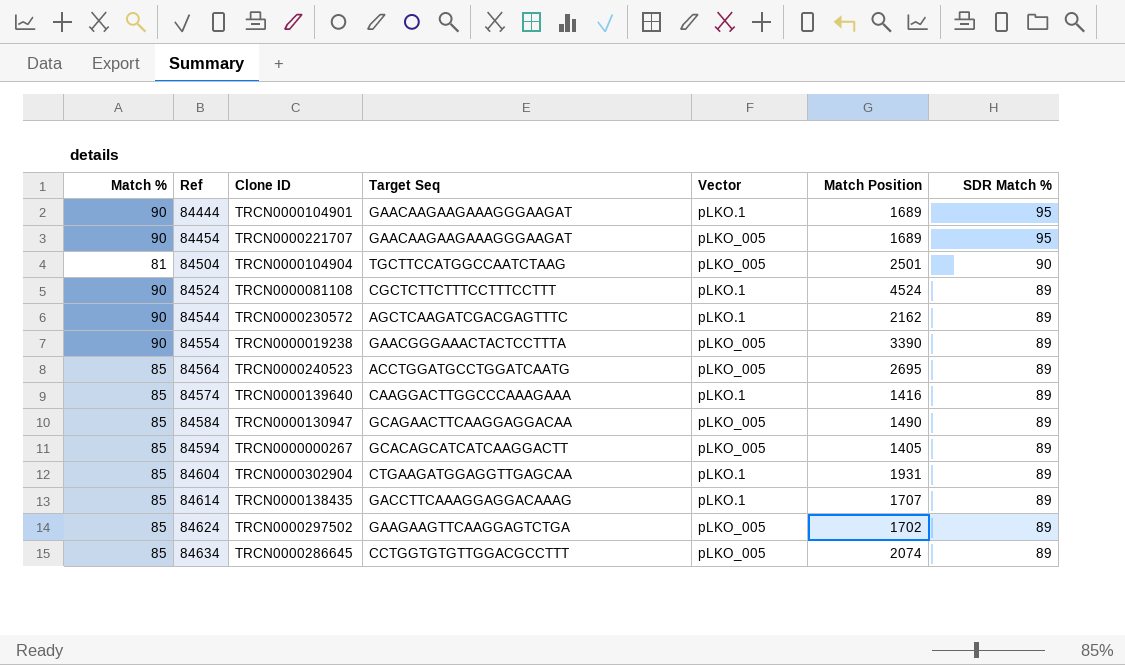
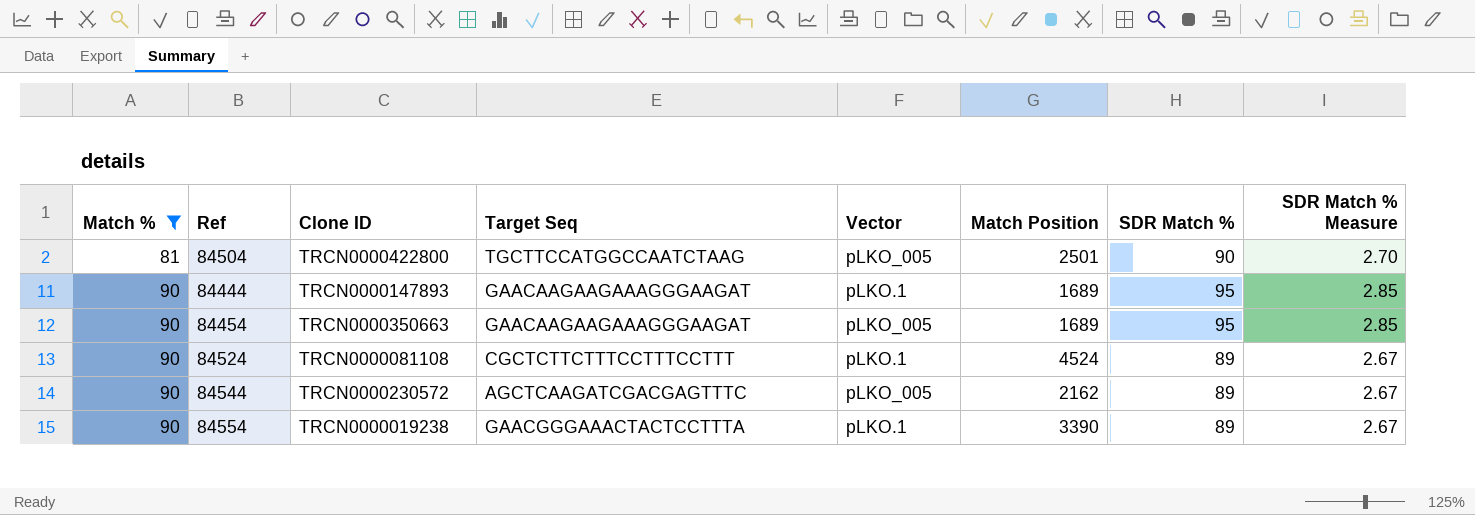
filter: none -> Match % != 85
row order: Ref ascending -> Match % ascending
column SDR Match % Measure | formula: none -> [SDR Match %] * 0.03
84504 | Clone ID: TRCN0000104904 -> TRCN0000422800
84444 | Clone ID: TRCN0000104901 -> TRCN0000147893
84454 | Clone ID: TRCN0000221707 -> TRCN0000350663
84544 | Vector: pLKO.1 -> pLKO_005
84554 | Vector: pLKO_005 -> pLKO.1

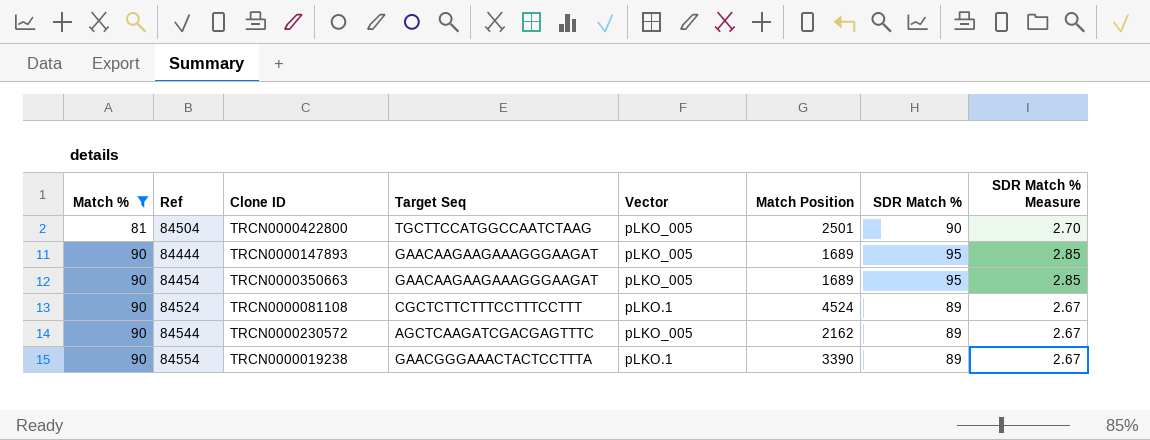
84444 | Vector: pLKO.1 -> pLKO_005

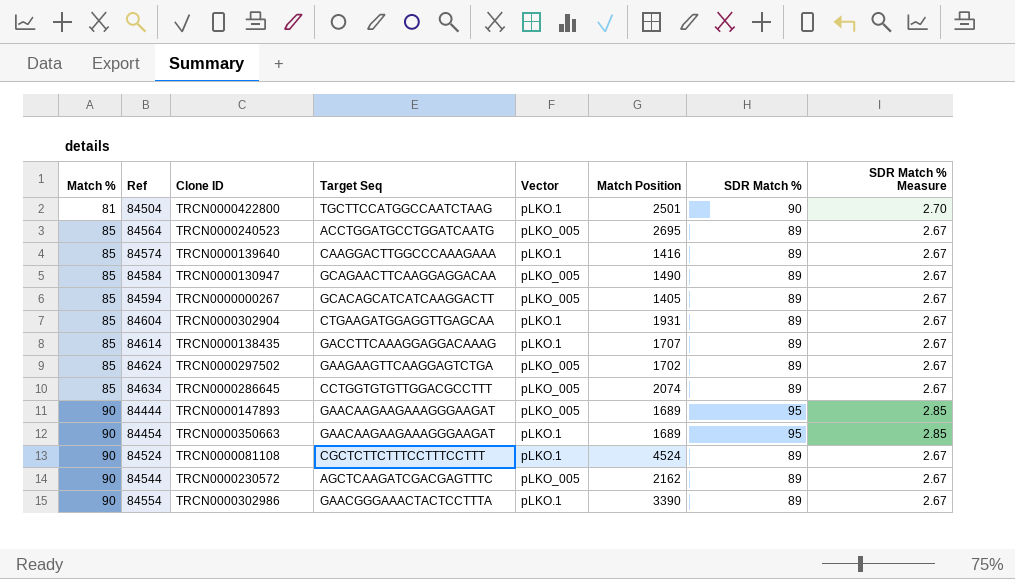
filter: Match % != 85 -> none
84504 | Vector: pLKO_005 -> pLKO.1
84454 | Vector: pLKO_005 -> pLKO.1
84554 | Clone ID: TRCN0000019238 -> TRCN0000302986

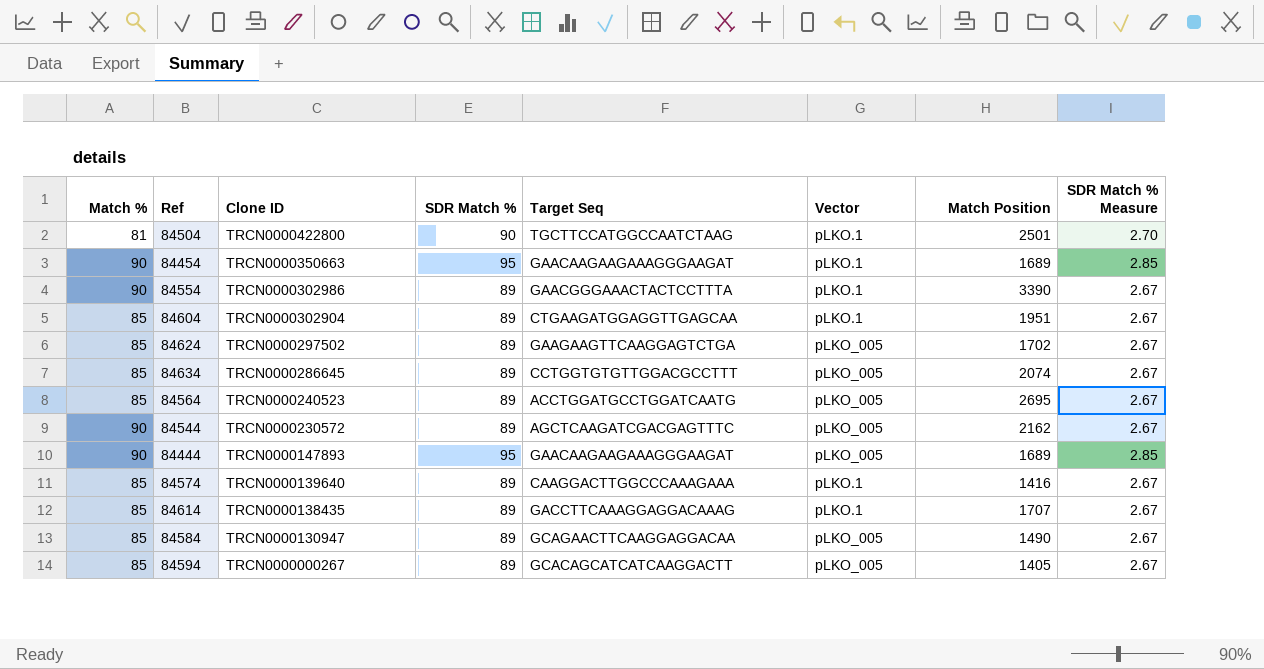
row order: Match % ascending -> Clone ID descending
column SDR Match % | position: 7 -> 4
row 84524: 90 | TRCN0000081108 | CGCTCTTCTTTCCTTTCCTTT | pLKO.1 | 4524 | 89 | 2.67 -> none
84604 | Match Position: 1931 -> 1951

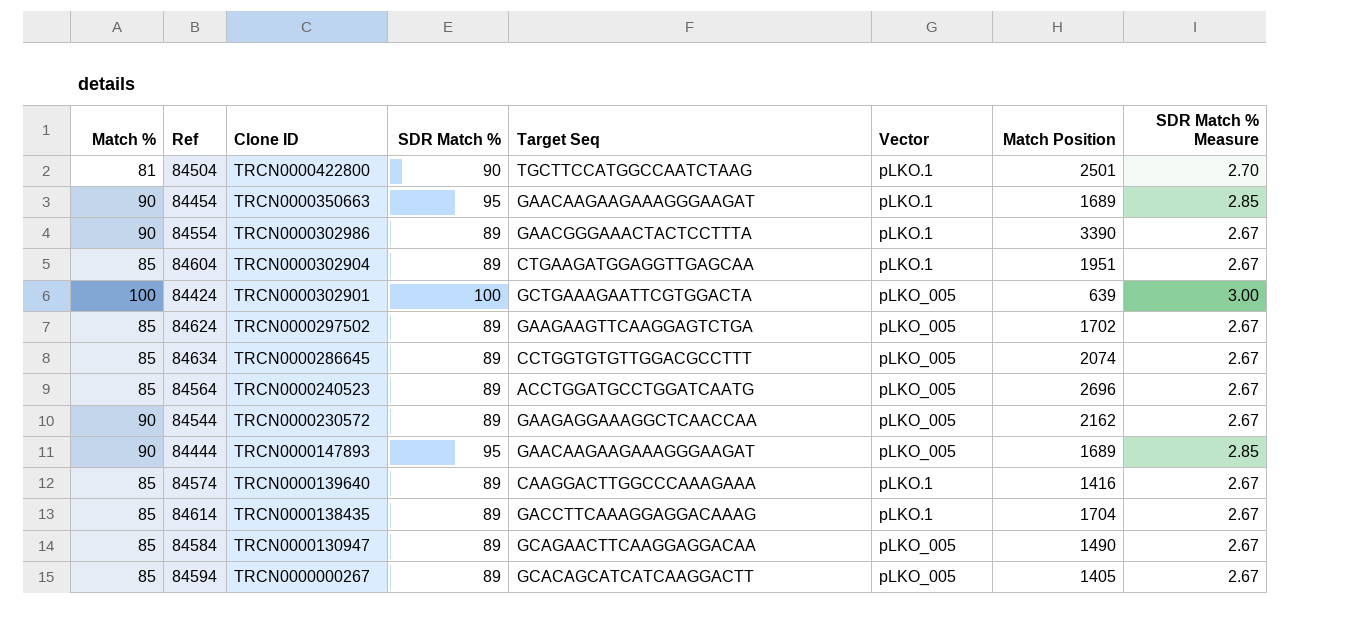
row 84424: none -> 100 | TRCN0000302901 | 100 | GCTGAAAGAATTCGTGGACTA | pLKO_005 | 639 | 3.00
84564 | Match Position: 2695 -> 2696
84544 | Target Seq: AGCTCAAGATCGACGAGTTTC -> GAAGAGGAAAGGCTCAACCAA
84614 | Match Position: 1707 -> 1704

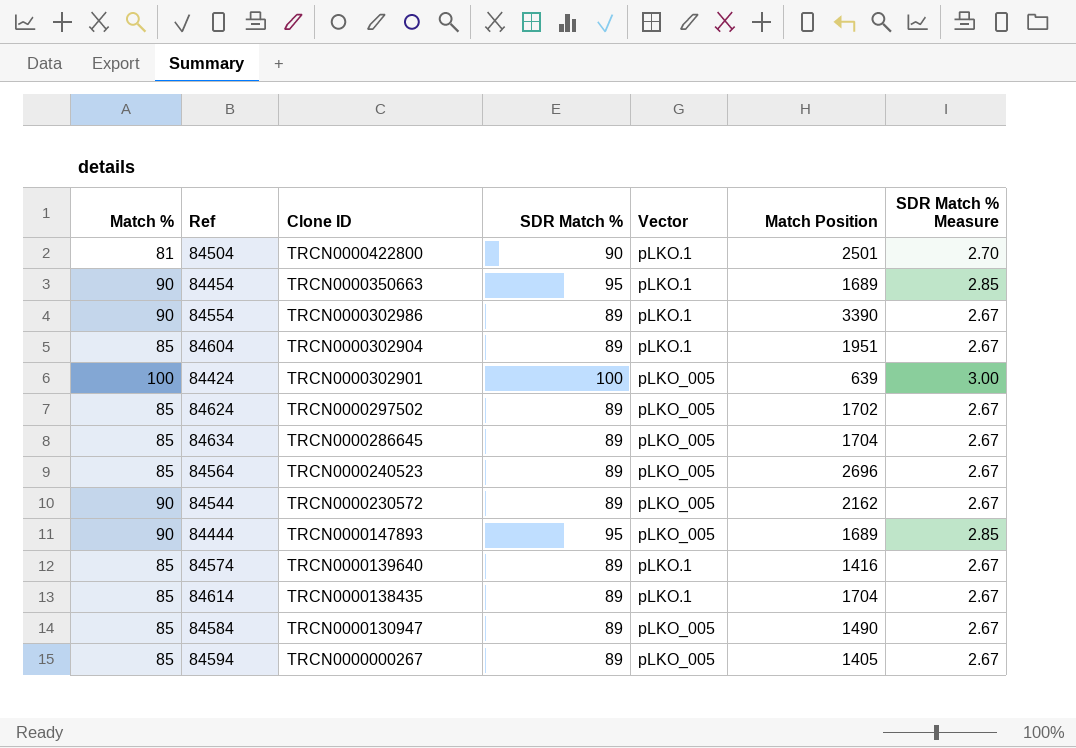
column Target Seq | position: 5 -> none
84634 | Match Position: 2074 -> 1704

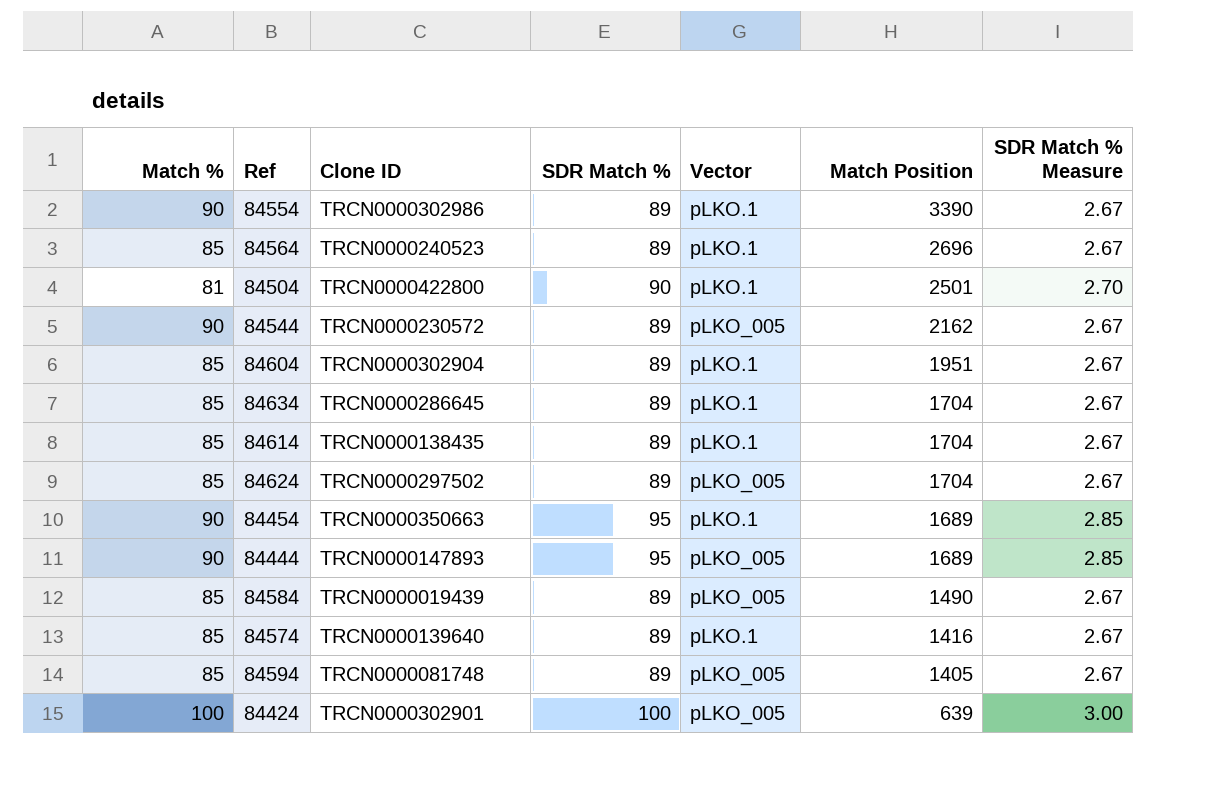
row order: Clone ID descending -> Match Position descending
84564 | Vector: pLKO_005 -> pLKO.1
84634 | Vector: pLKO_005 -> pLKO.1
84624 | Match Position: 1702 -> 1704
84584 | Clone ID: TRCN0000130947 -> TRCN0000019439
84594 | Clone ID: TRCN0000000267 -> TRCN0000081748

